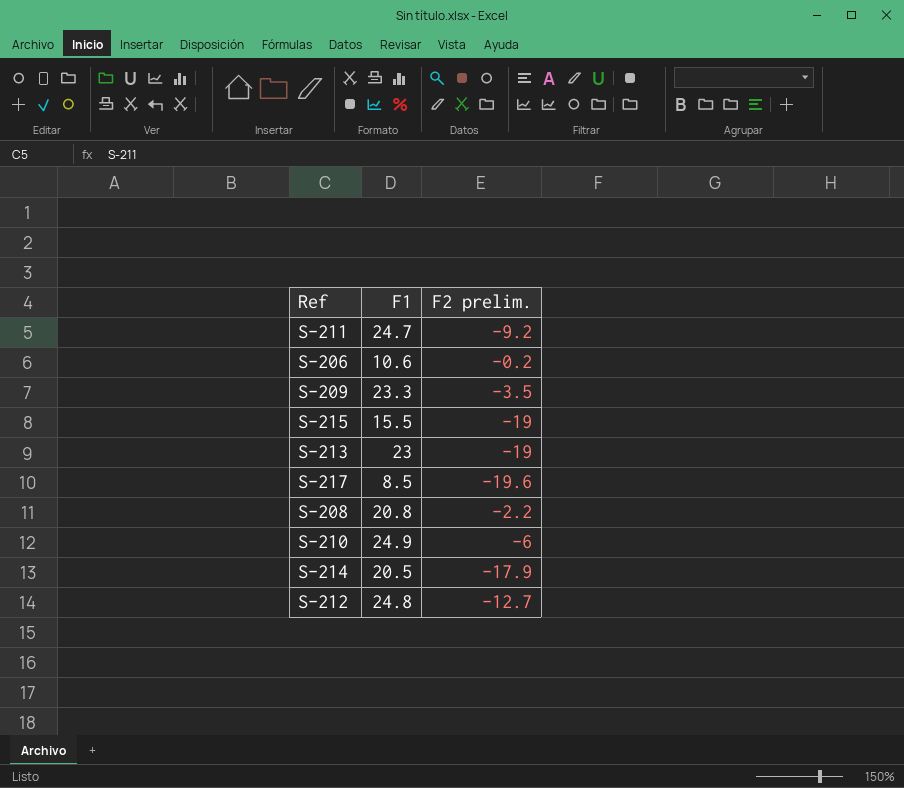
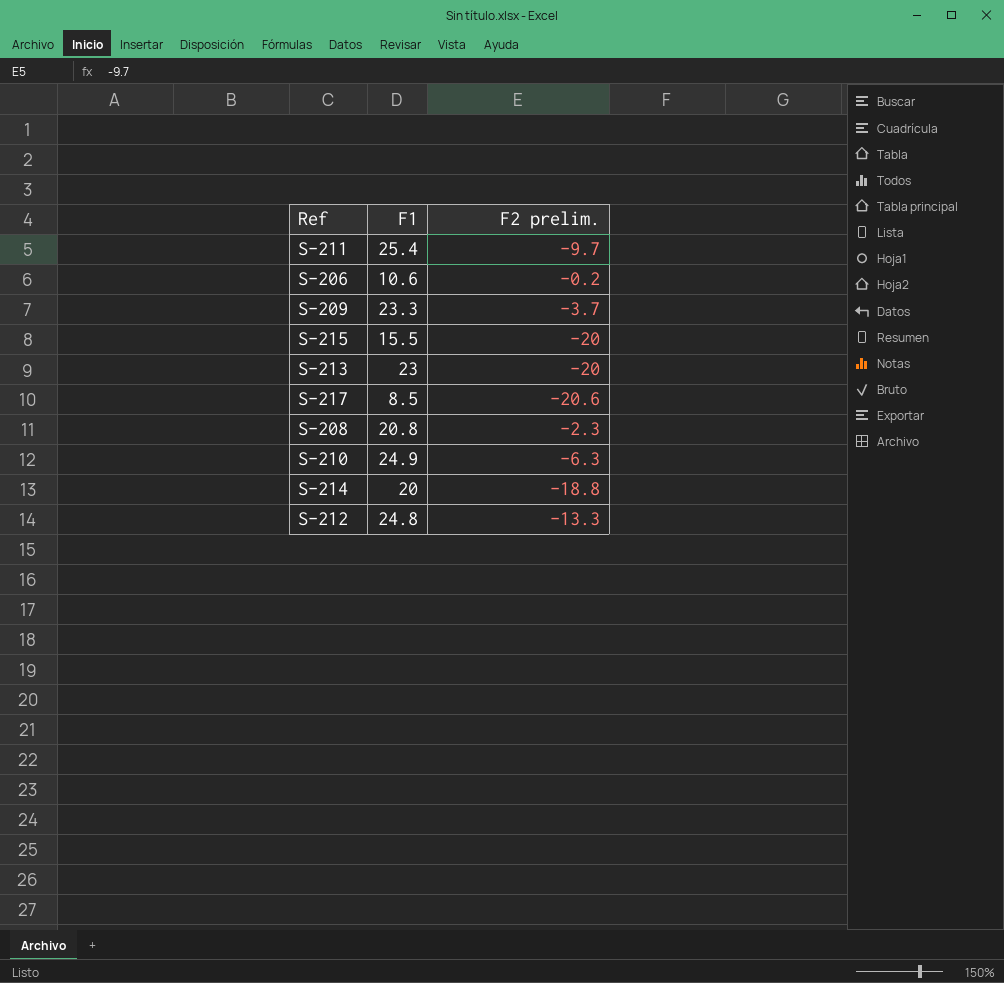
S-211 | F1: 24.7 -> 25.4
S-211 | F2 prelim.: -9.2 -> -9.7
S-209 | F2 prelim.: -3.5 -> -3.7
S-215 | F2 prelim.: -19 -> -20
S-213 | F2 prelim.: -19 -> -20
S-217 | F2 prelim.: -19.6 -> -20.6
S-208 | F2 prelim.: -2.2 -> -2.3
S-210 | F2 prelim.: -6 -> -6.3
S-214 | F1: 20.5 -> 20
S-214 | F2 prelim.: -17.9 -> -18.8
S-212 | F2 prelim.: -12.7 -> -13.3

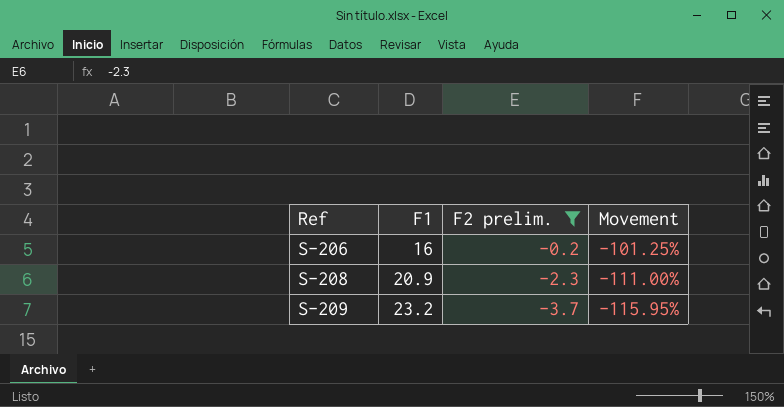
filter: none -> F2 prelim. >= -3.7
row order: none -> Ref ascending
column Movement | formula: none -> ([F2 prelim.] - [F1]) / [F1]
S-206 | F1: 10.6 -> 16
S-208 | F1: 20.8 -> 20.9
S-209 | F1: 23.3 -> 23.2

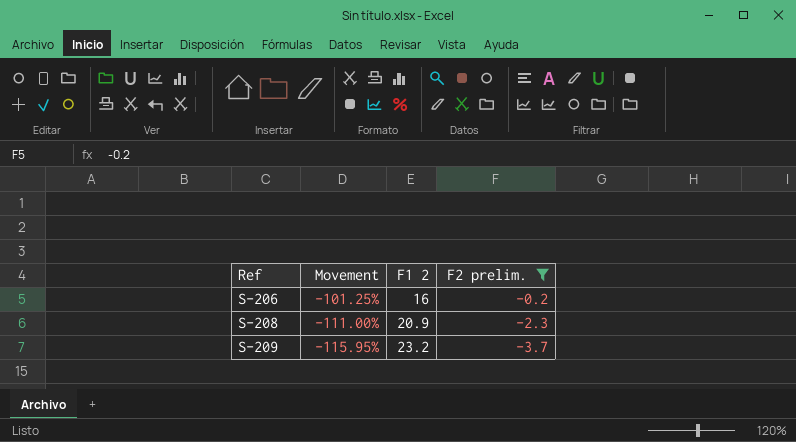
column Movement | position: 4 -> 2
column name: F1 -> F1 2

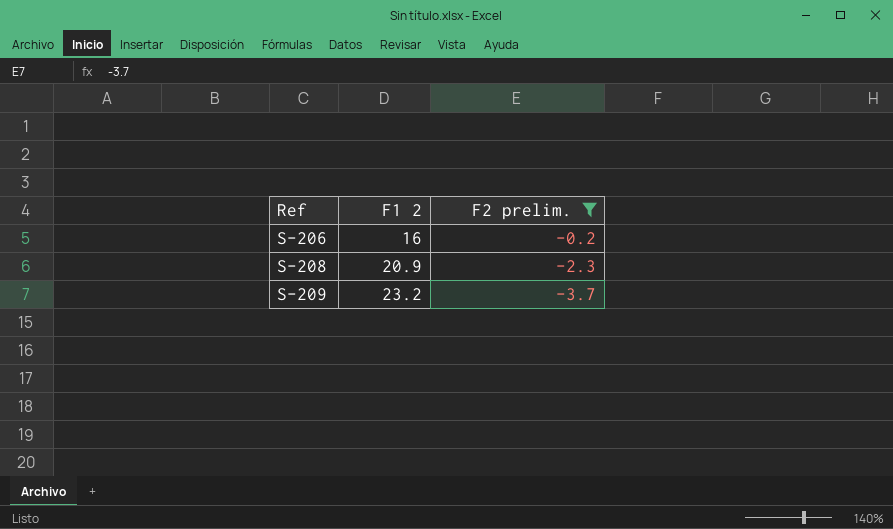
column Movement | formula: ([F2 prelim.] - [F1 2]) / [F1 2] -> none

